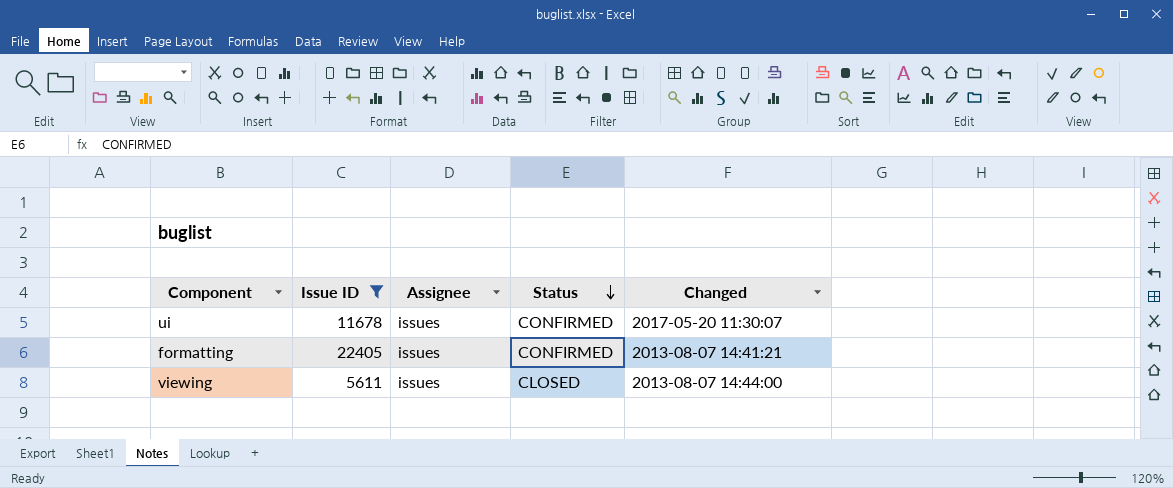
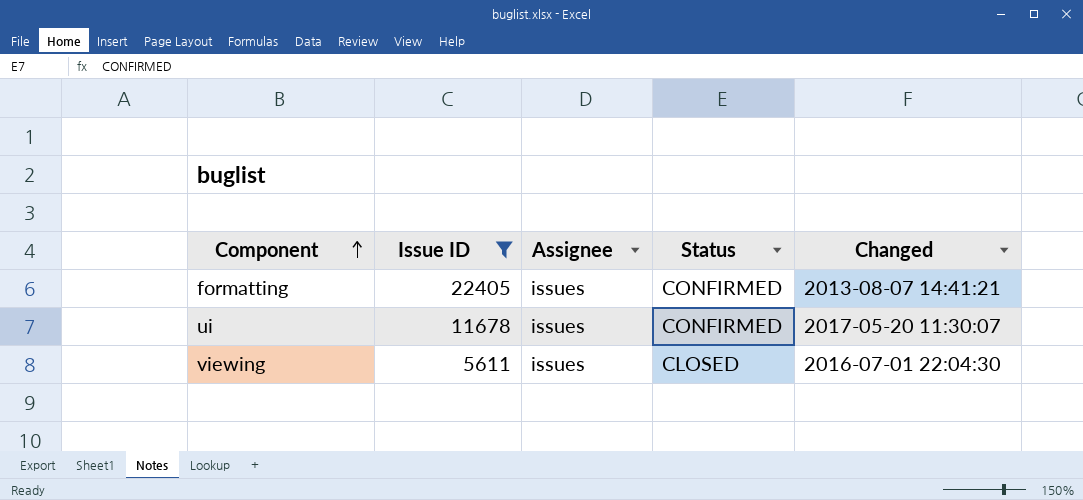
row order: Status descending -> Component ascending
viewing | Changed: 2013-08-07 14:44:00 -> 2016-07-01 22:04:30

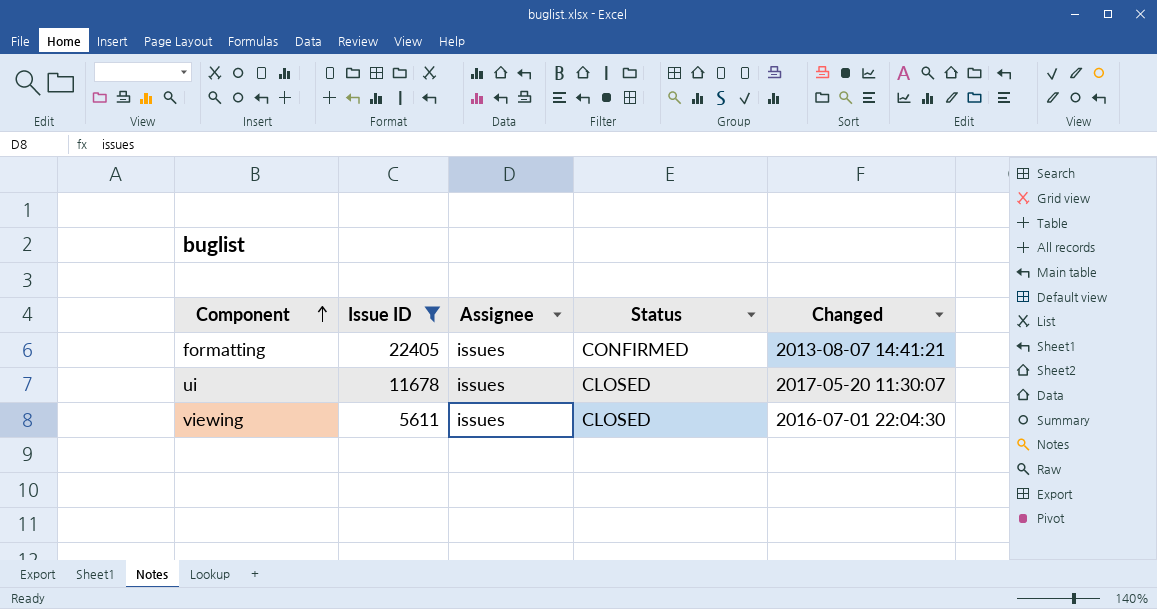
ui | Status: CONFIRMED -> CLOSED

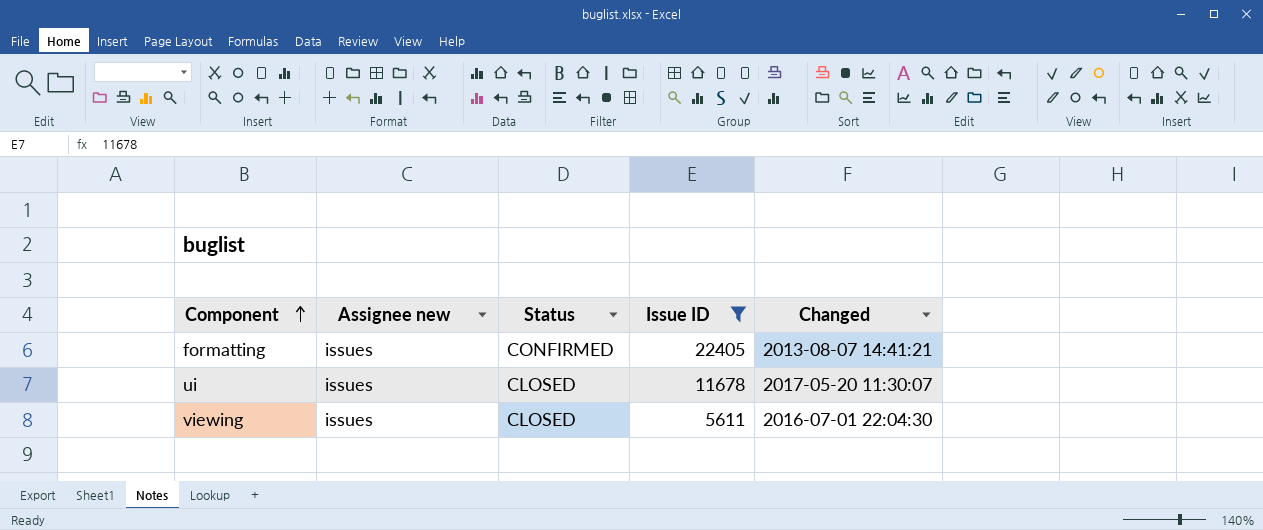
column name: Assignee -> Assignee new
column Issue ID | position: 2 -> 4

